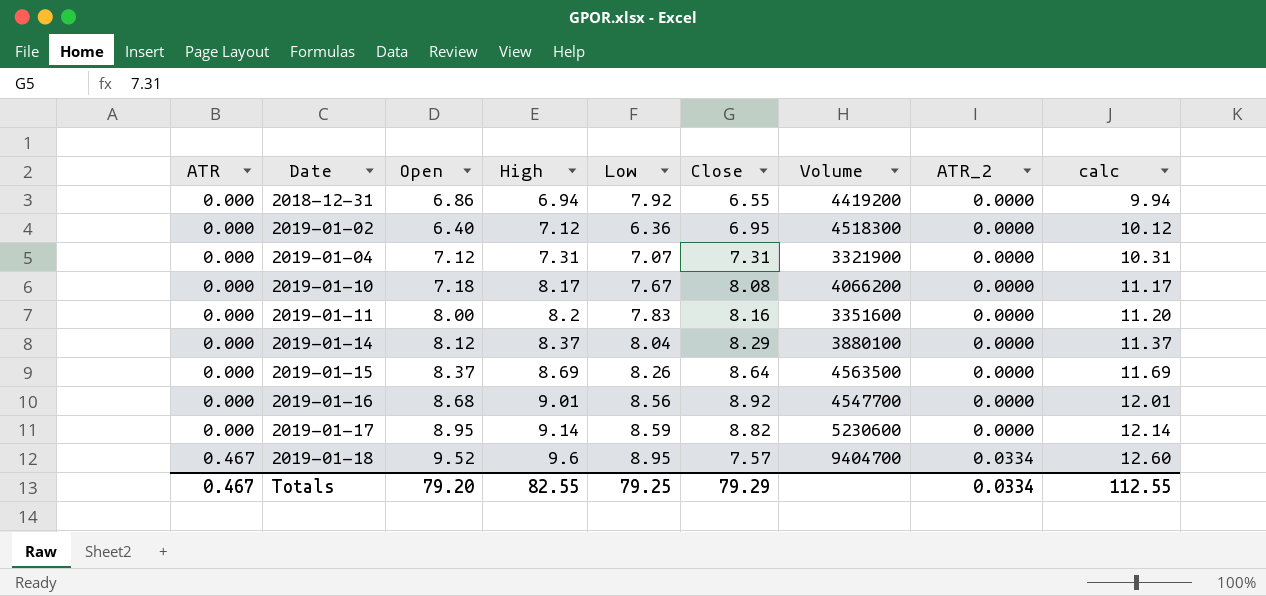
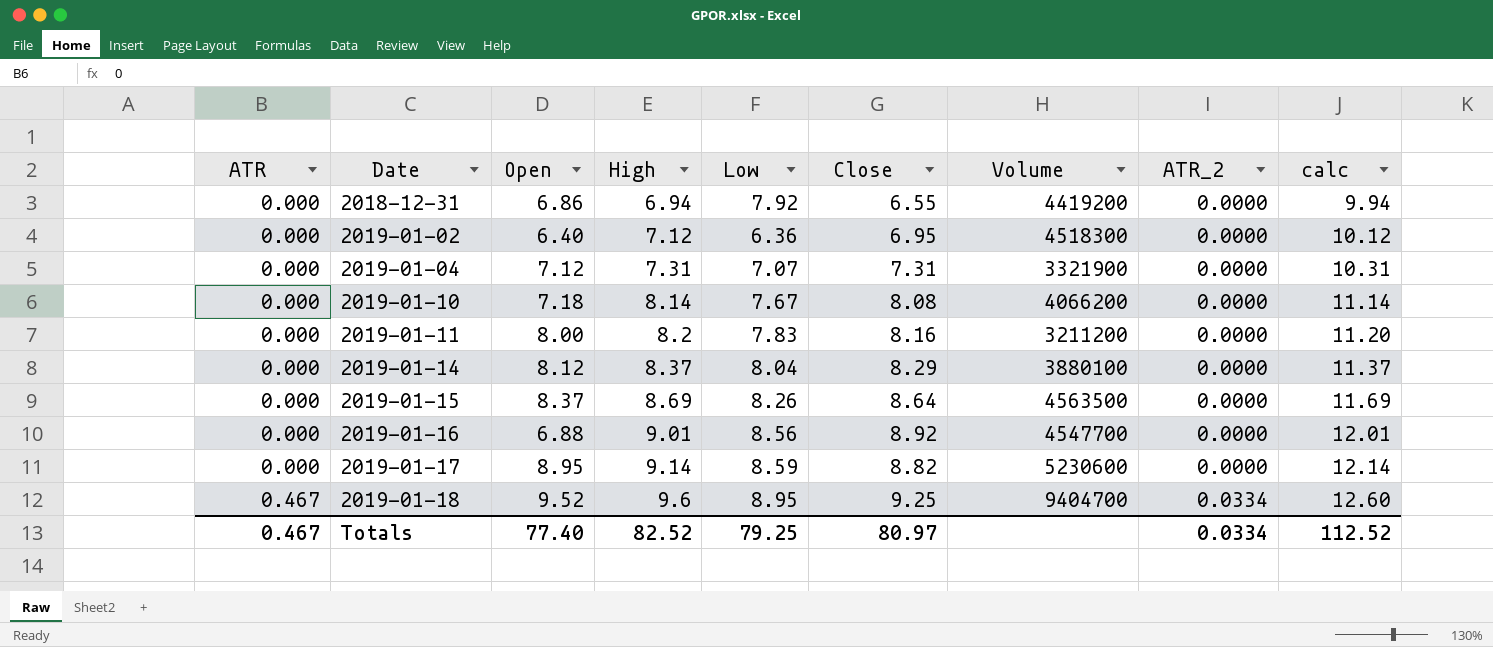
2019-01-10 | High: 8.17 -> 8.14
2019-01-10 | calc: 11.17 -> 11.14
2019-01-11 | Volume: 3351600 -> 3211200
2019-01-16 | Open: 8.68 -> 6.88
2019-01-18 | Close: 7.57 -> 9.25
Totals | Open: 79.20 -> 77.40
Totals | High: 82.55 -> 82.52
Totals | Close: 79.29 -> 80.97
Totals | calc: 112.55 -> 112.52

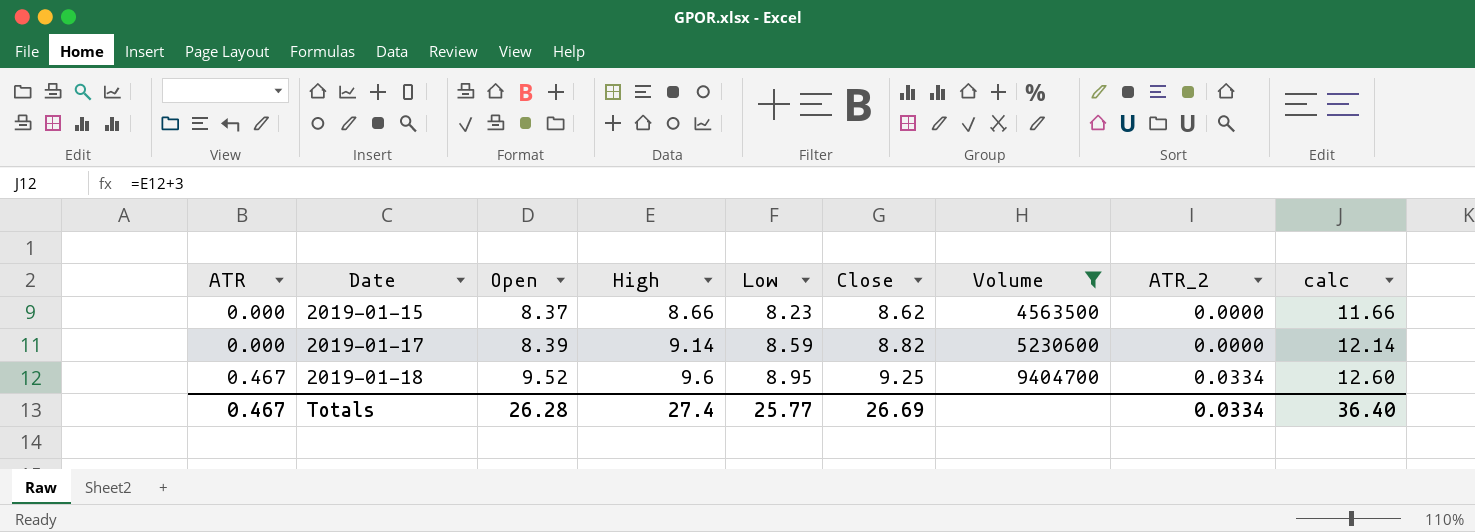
filter: none -> Volume >= 4563500
2019-01-15 | High: 8.69 -> 8.66
2019-01-15 | Low: 8.26 -> 8.23
2019-01-15 | Close: 8.64 -> 8.62
2019-01-15 | calc: 11.69 -> 11.66
2019-01-17 | Open: 8.95 -> 8.39
Totals | Open: 77.40 -> 26.28
Totals | High: 82.52 -> 27.4
Totals | Low: 79.25 -> 25.77
Totals | Close: 80.97 -> 26.69
Totals | calc: 112.52 -> 36.40

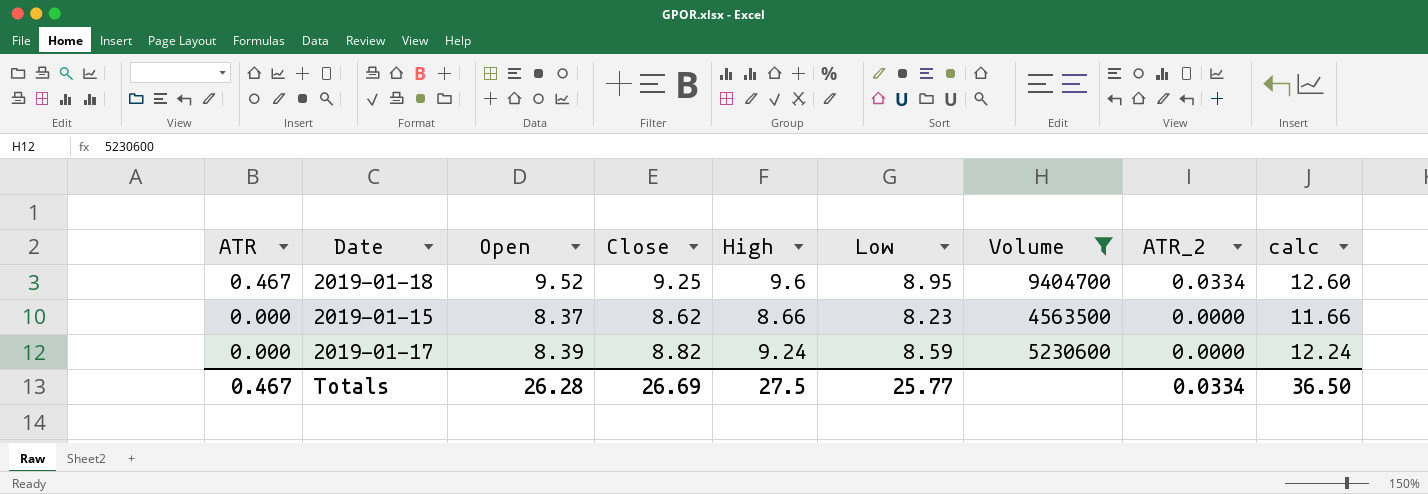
row order: ATR ascending -> ATR descending
column Close | position: 6 -> 4
2019-01-17 | High: 9.14 -> 9.24
2019-01-17 | calc: 12.14 -> 12.24
Totals | High: 27.4 -> 27.5
Totals | calc: 36.40 -> 36.50

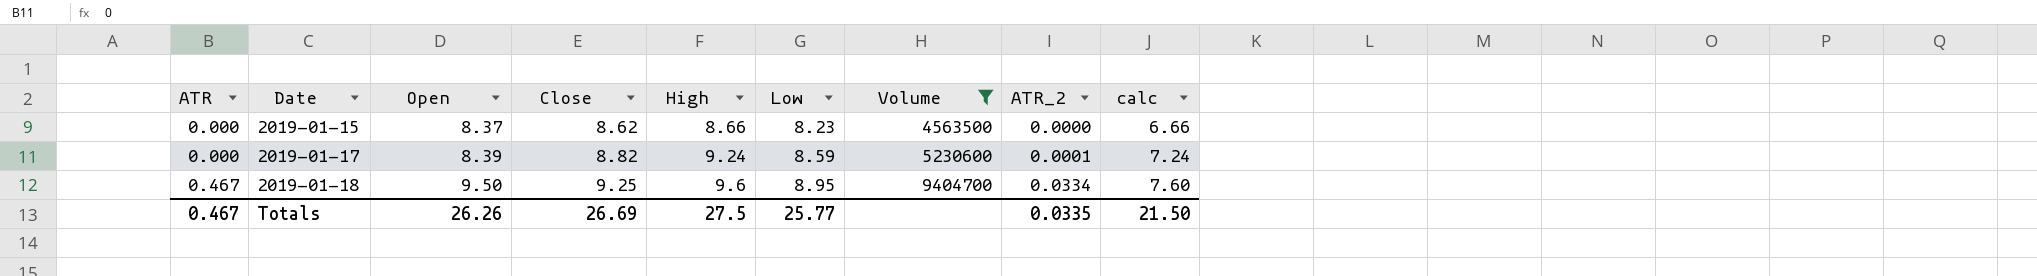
row order: ATR descending -> ATR ascending
column calc | formula: [High] + 3 -> [High] - 2
2019-01-17 | ATR_2: 0.0000 -> 0.0001
2019-01-18 | Open: 9.52 -> 9.50
Totals | Open: 26.28 -> 26.26
Totals | ATR_2: 0.0334 -> 0.0335
Totals | calc: 36.50 -> 21.50

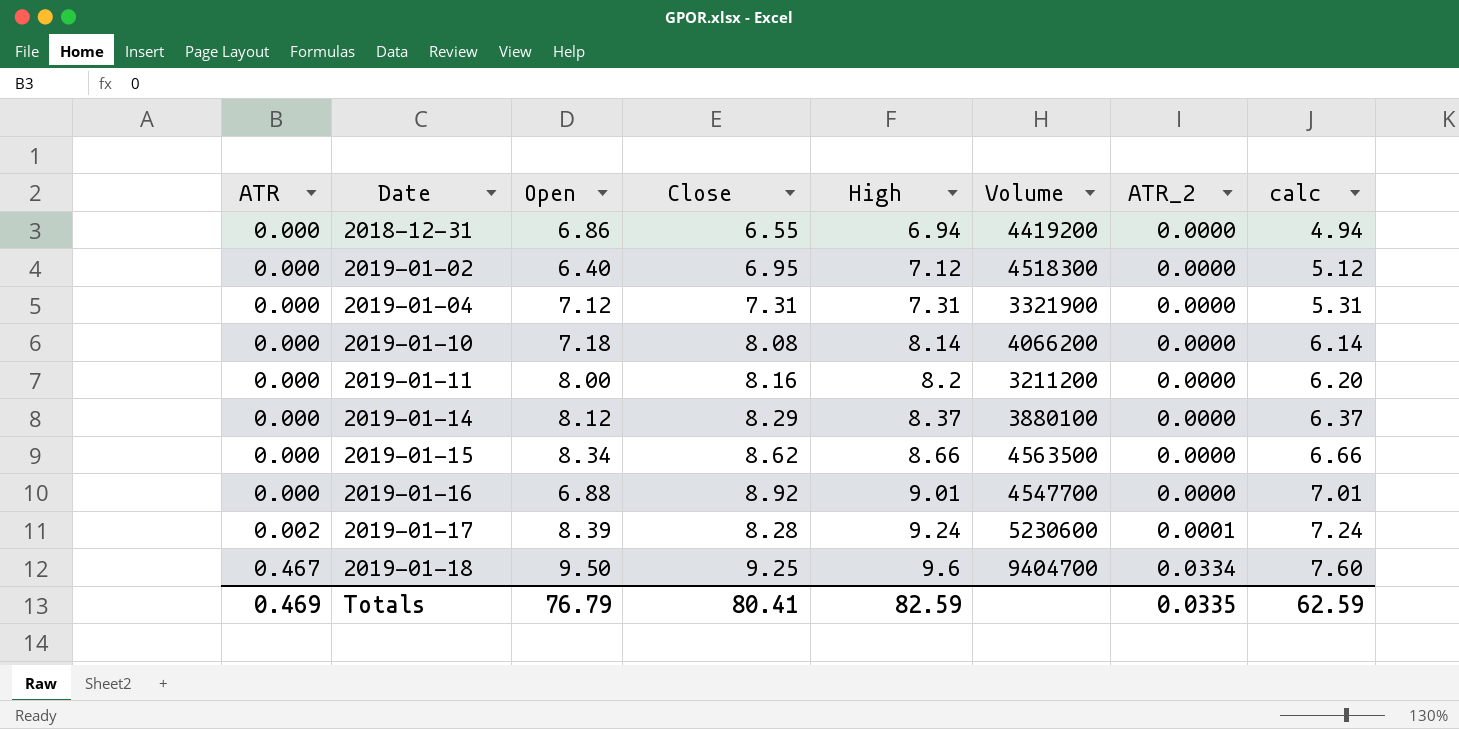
filter: Volume >= 4563500 -> none
column Low | position: 6 -> none
2019-01-15 | Open: 8.37 -> 8.34
2019-01-17 | ATR: 0.000 -> 0.002
2019-01-17 | Close: 8.82 -> 8.28
Totals | ATR: 0.467 -> 0.469
Totals | Open: 26.26 -> 76.79
Totals | Close: 26.69 -> 80.41
Totals | High: 27.5 -> 82.59
Totals | calc: 21.50 -> 62.59

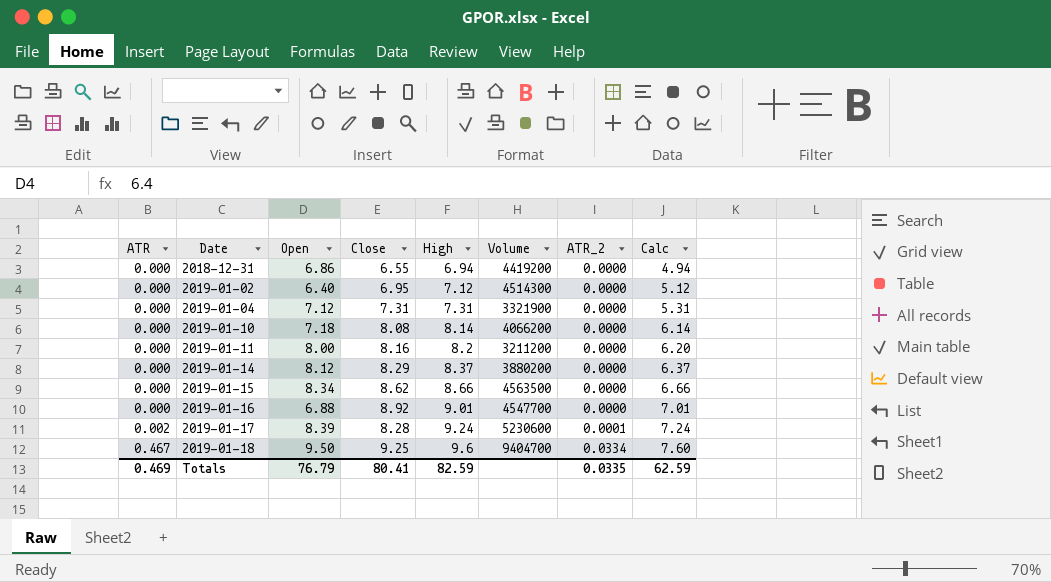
column name: calc -> Calc
2019-01-02 | Volume: 4518300 -> 4514300
2019-01-14 | Volume: 3880100 -> 3880200

